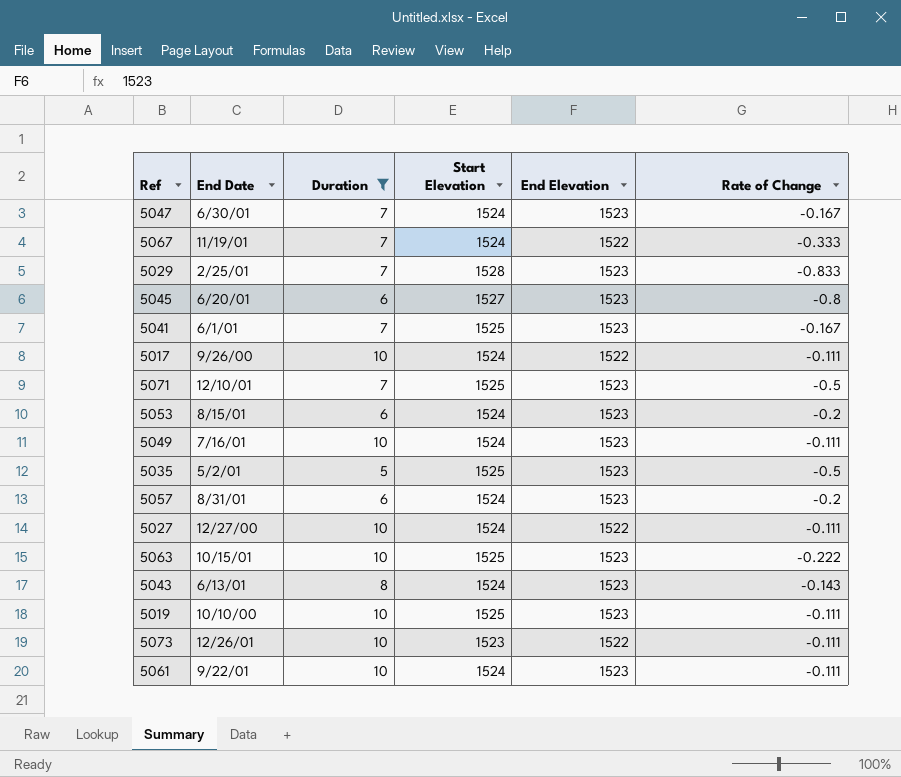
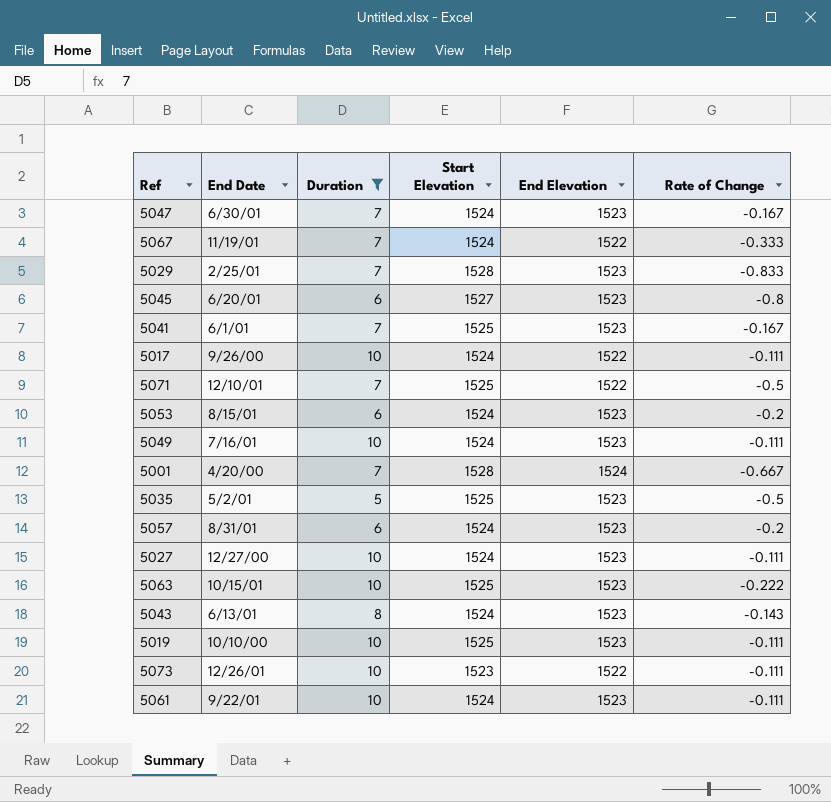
5071 | End Elevation: 1523 -> 1522
row 5001: none -> 4/20/00 | 7 | 1528 | 1524 | -0.667
5027 | End Elevation: 1522 -> 1523

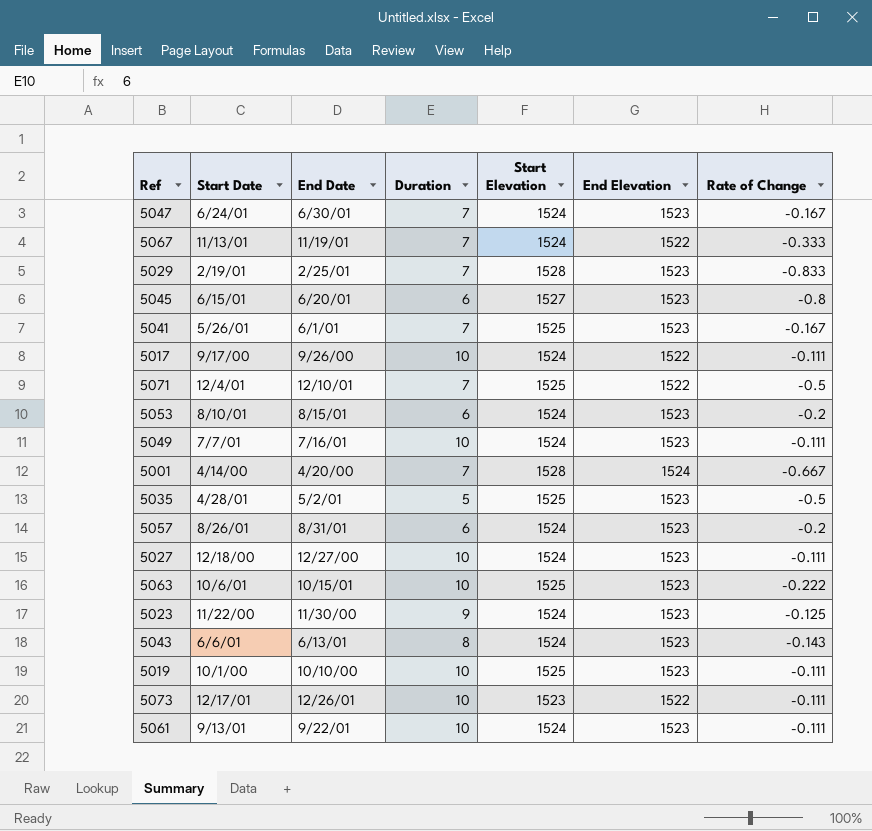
filter: Duration != 9 -> none
column Start Date | position: none -> 2

